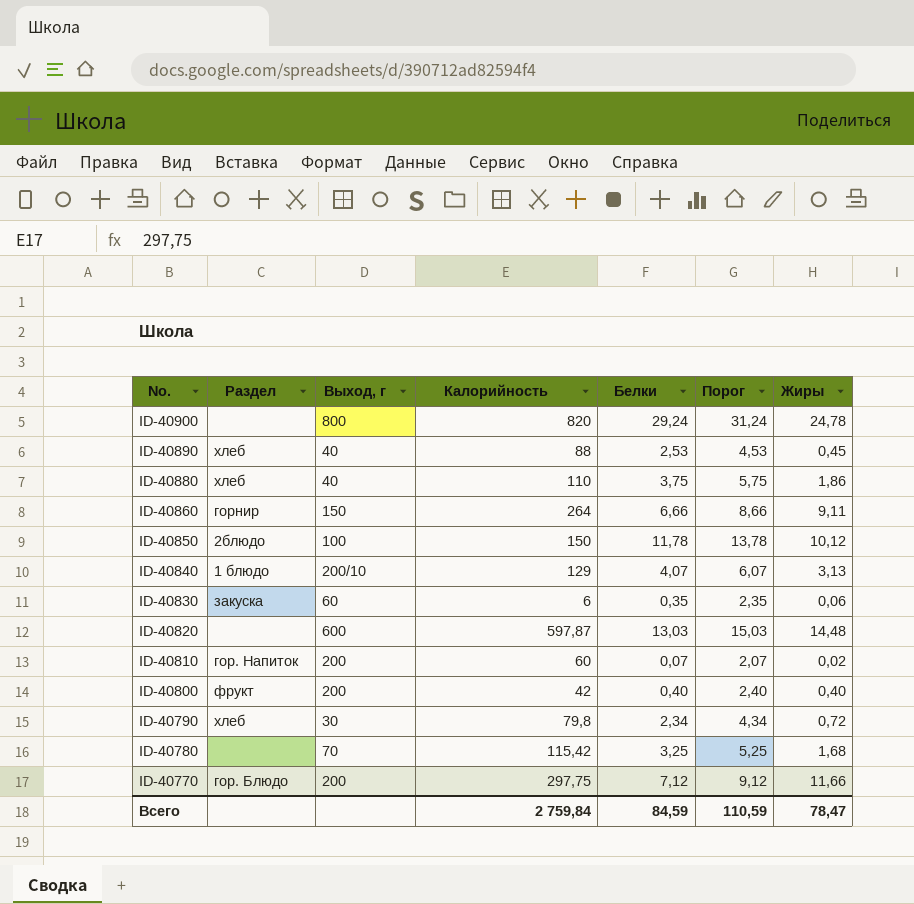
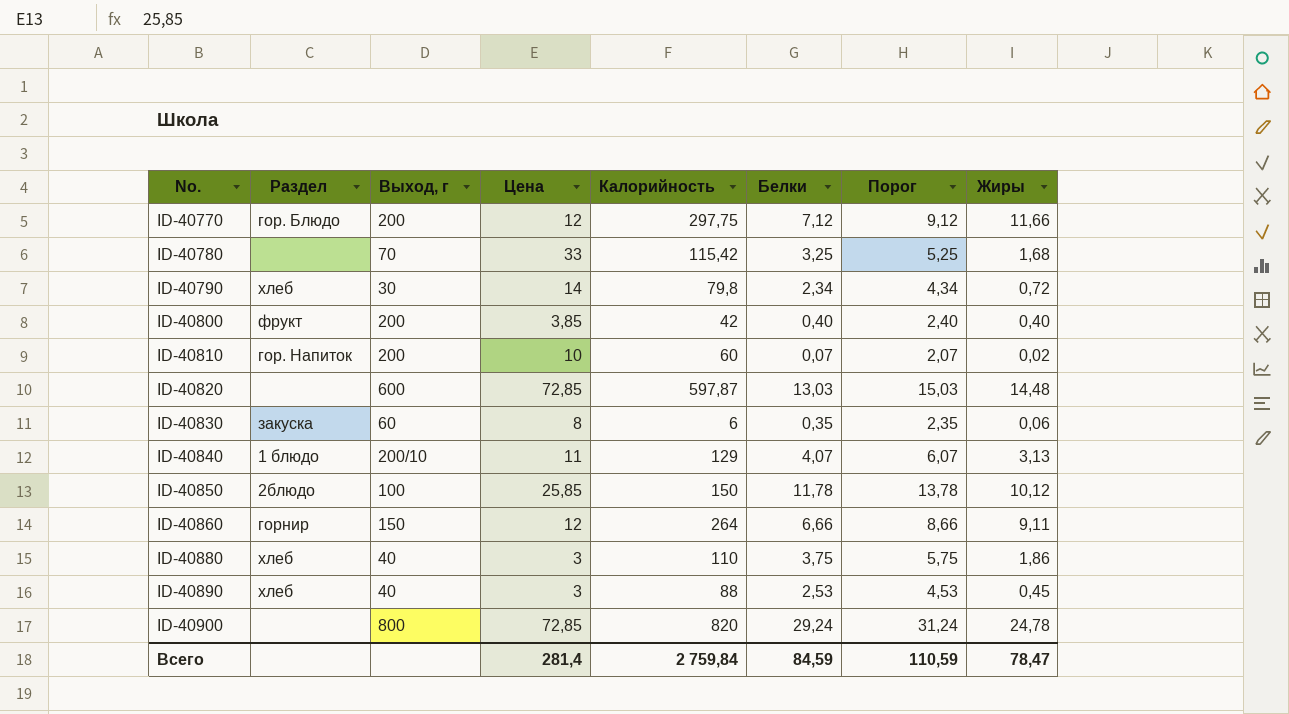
row order: No. descending -> No. ascending
column Цена | position: none -> 4

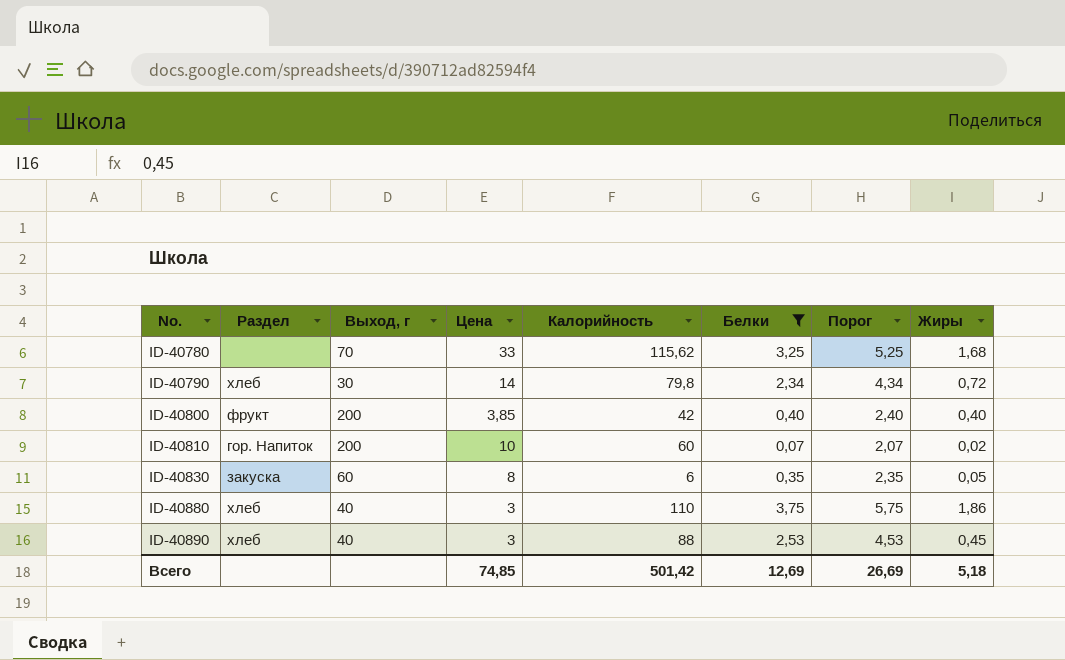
filter: none -> Белки <= 3,75
ID-40780 | Калорийность: 115,42 -> 115,62
ID-40830 | Жиры: 0,06 -> 0,05
Всего | Цена: 281,4 -> 74,85
Всего | Калорийность: 2 759,84 -> 501,42
Всего | Белки: 84,59 -> 12,69
Всего | Порог: 110,59 -> 26,69
Всего | Жиры: 78,47 -> 5,18

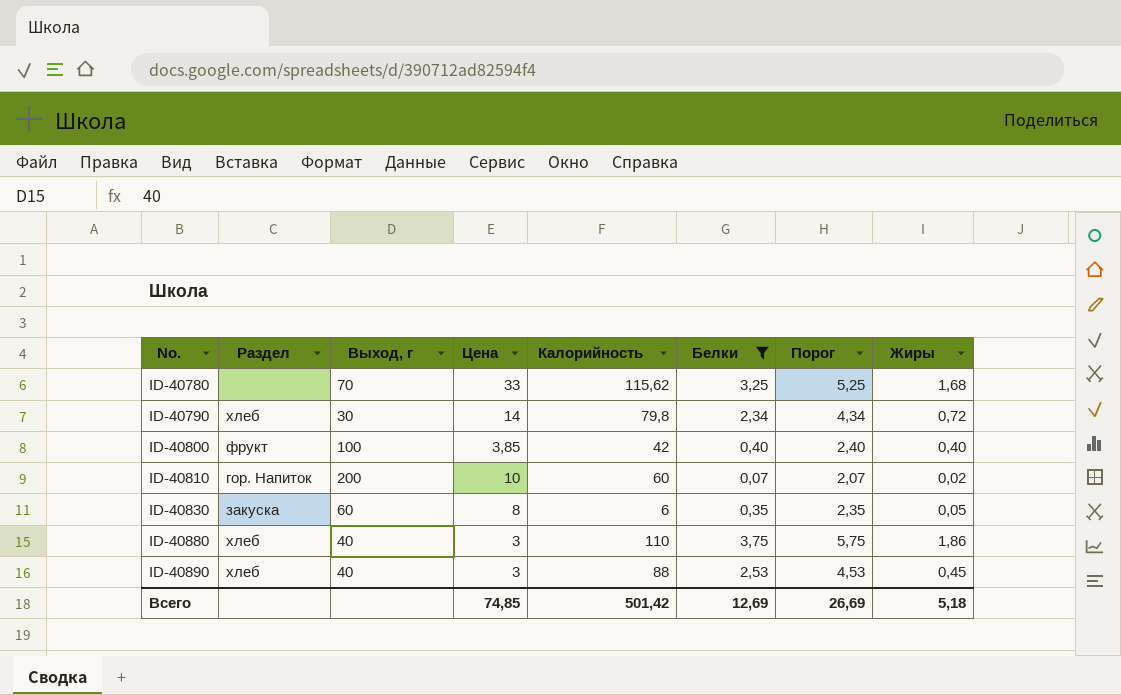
ID-40800 | Выход, г: 200 -> 100

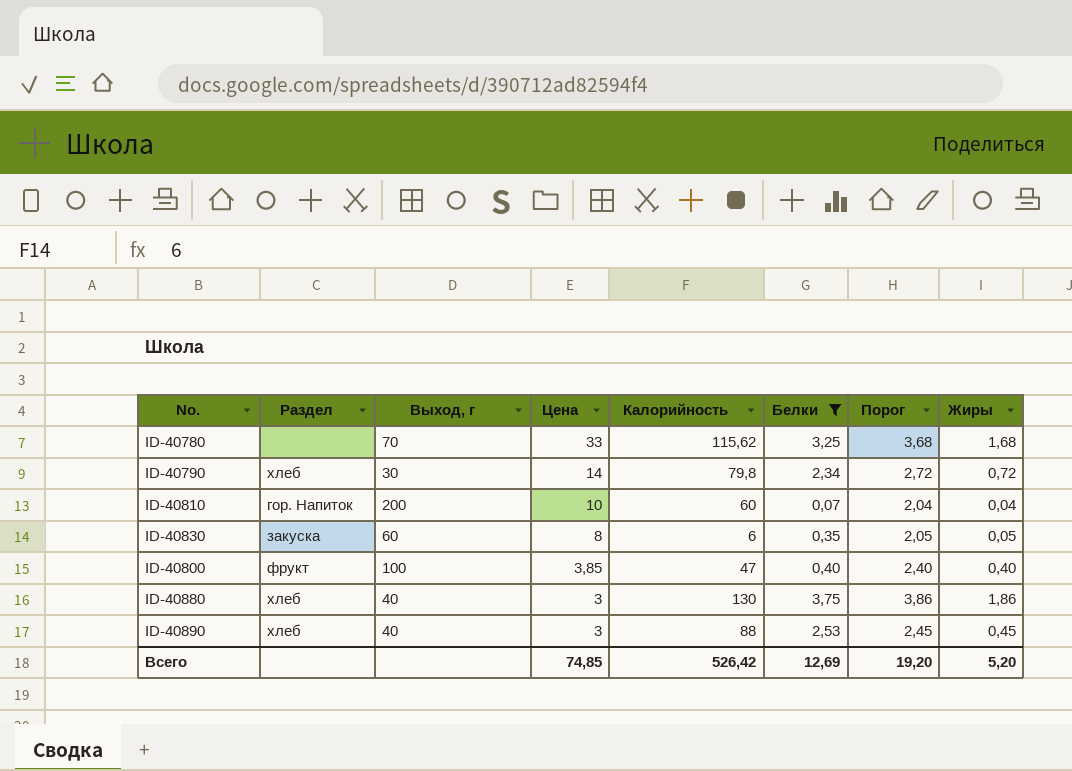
row order: No. ascending -> Цена descending
column Порог | formula: [Белки] + 2 -> [Жиры] + 2
ID-40810 | Жиры: 0,02 -> 0,04
ID-40800 | Калорийность: 42 -> 47
ID-40880 | Калорийность: 110 -> 130
Всего | Калорийность: 501,42 -> 526,42
Всего | Порог: 26,69 -> 19,20
Всего | Жиры: 5,18 -> 5,20

